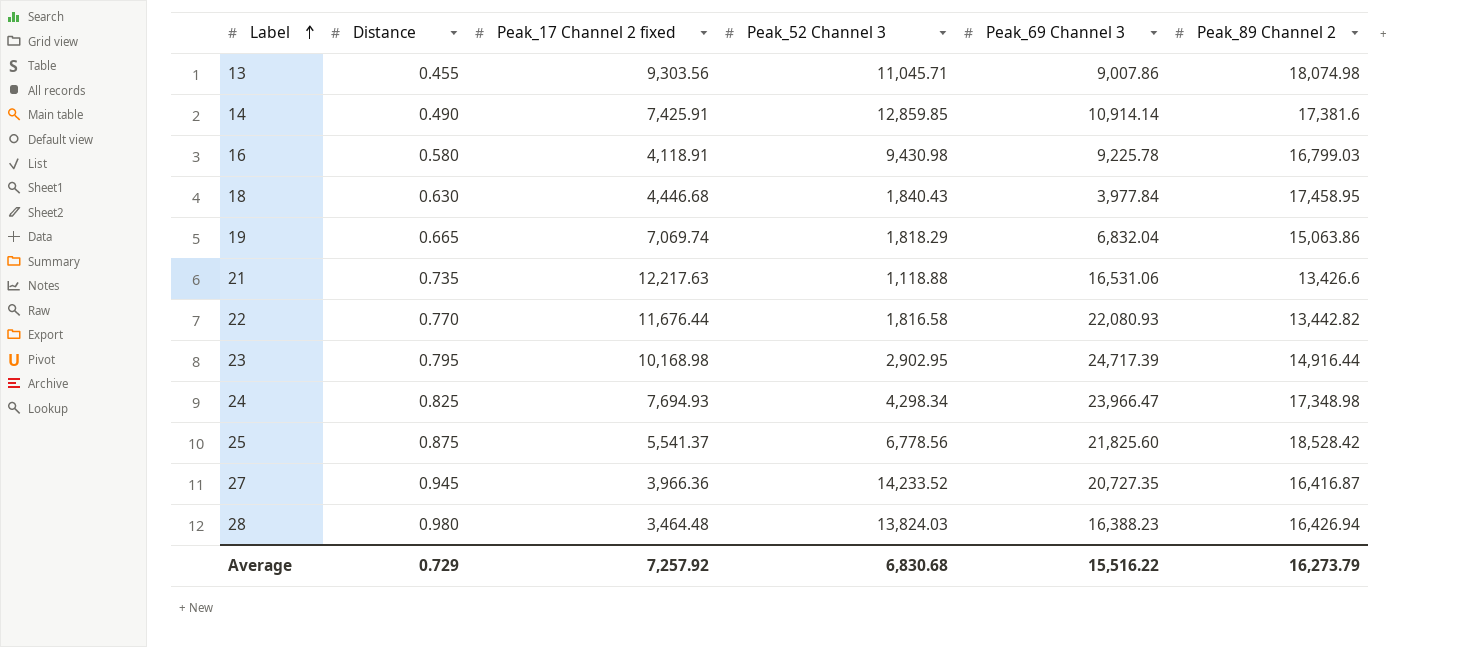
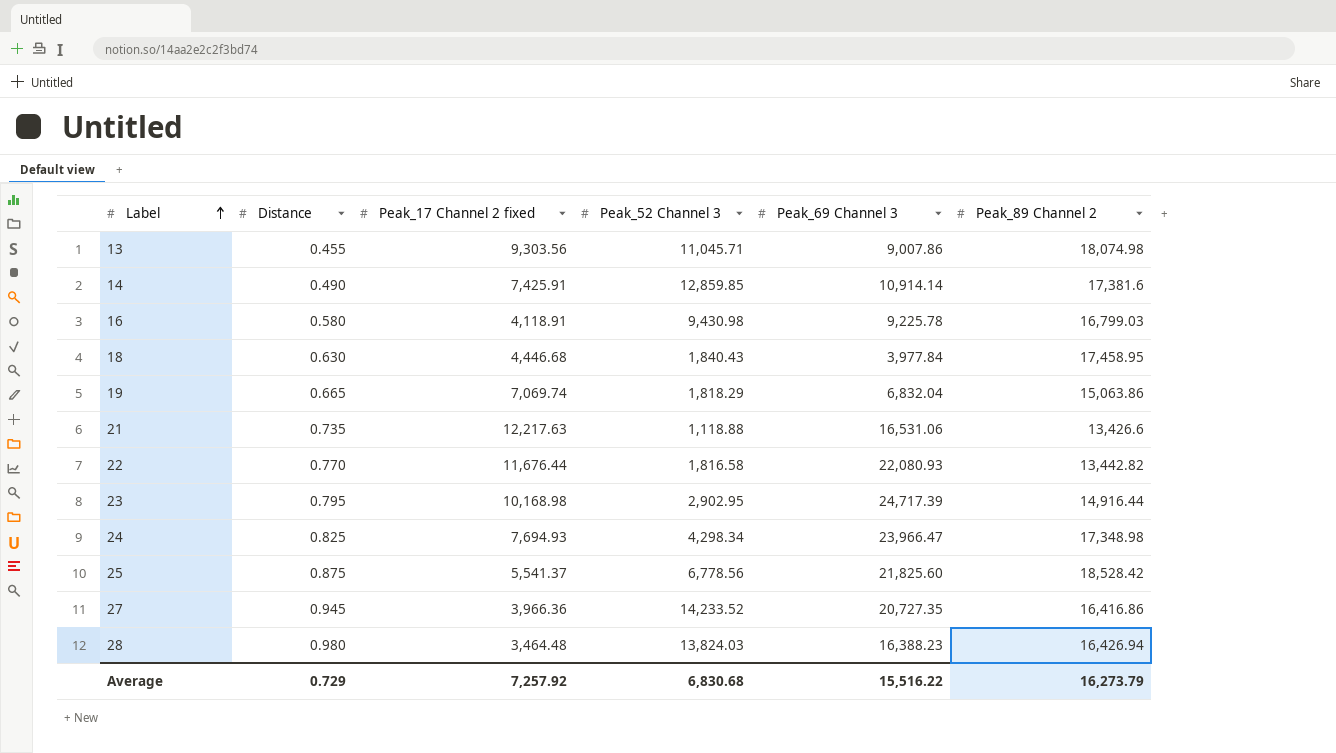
27 | Peak_89 Channel 2: 16,416.87 -> 16,416.86

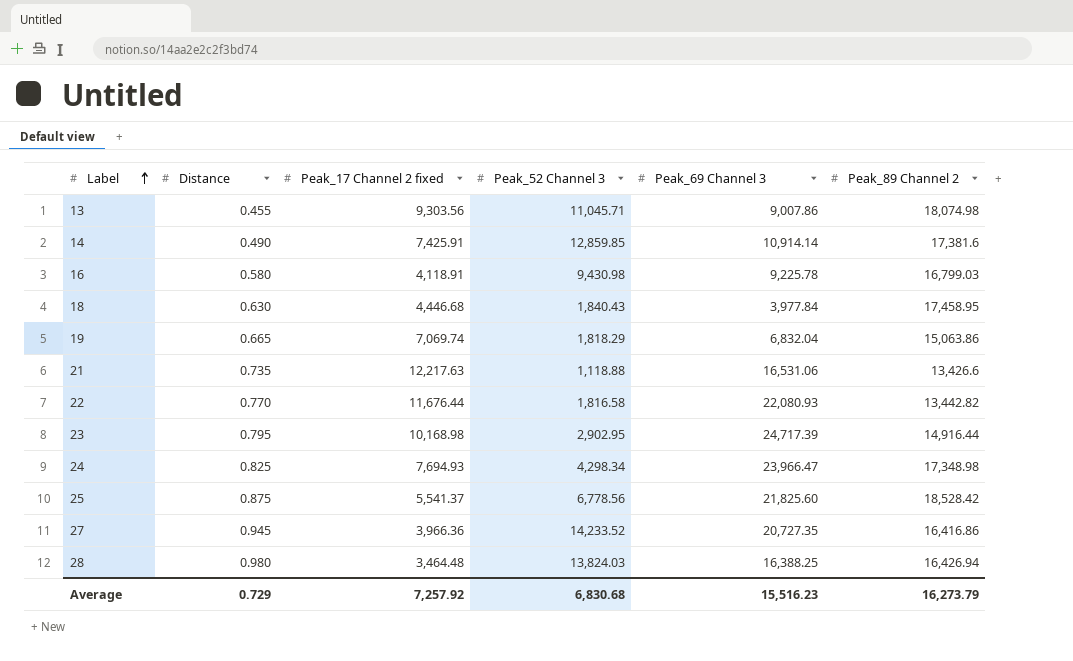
28 | Peak_69 Channel 3: 16,388.23 -> 16,388.25
Average | Peak_69 Channel 3: 15,516.22 -> 15,516.23

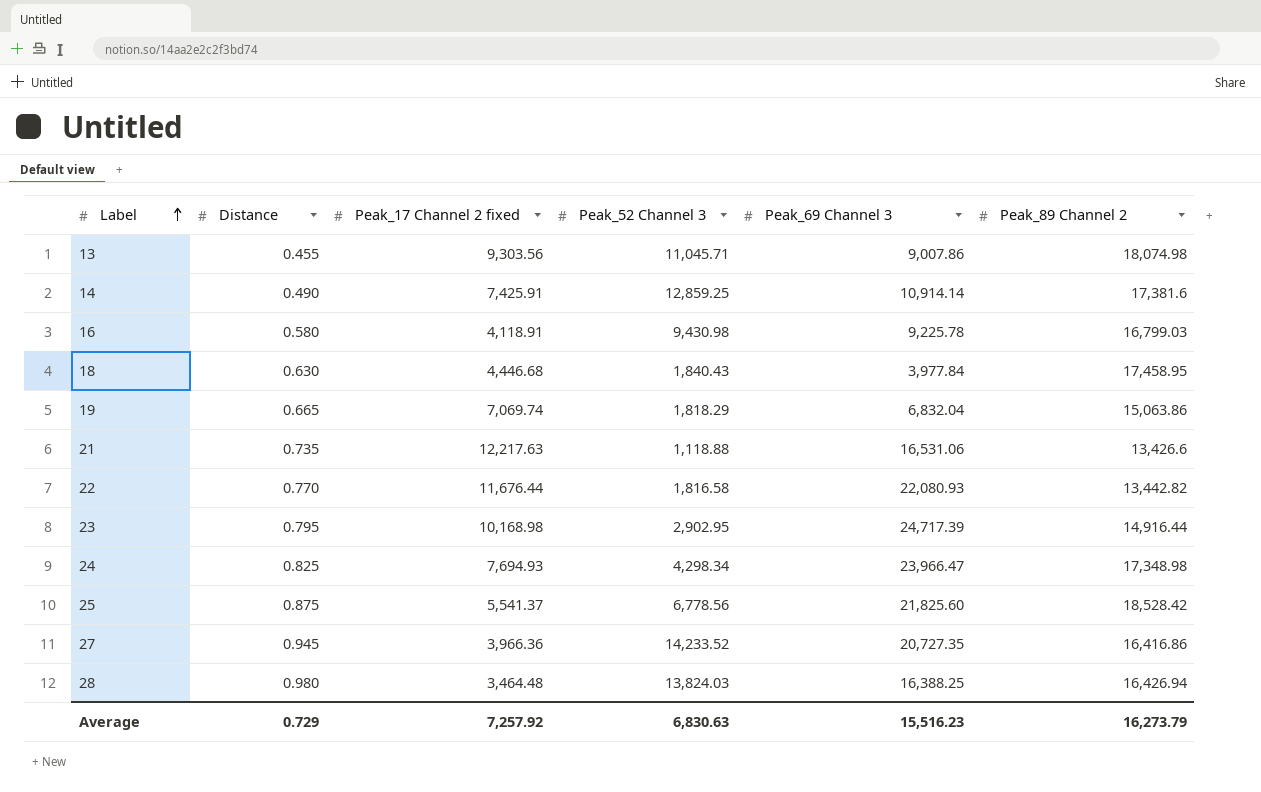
14 | Peak_52 Channel 3: 12,859.85 -> 12,859.25
Average | Peak_52 Channel 3: 6,830.68 -> 6,830.63

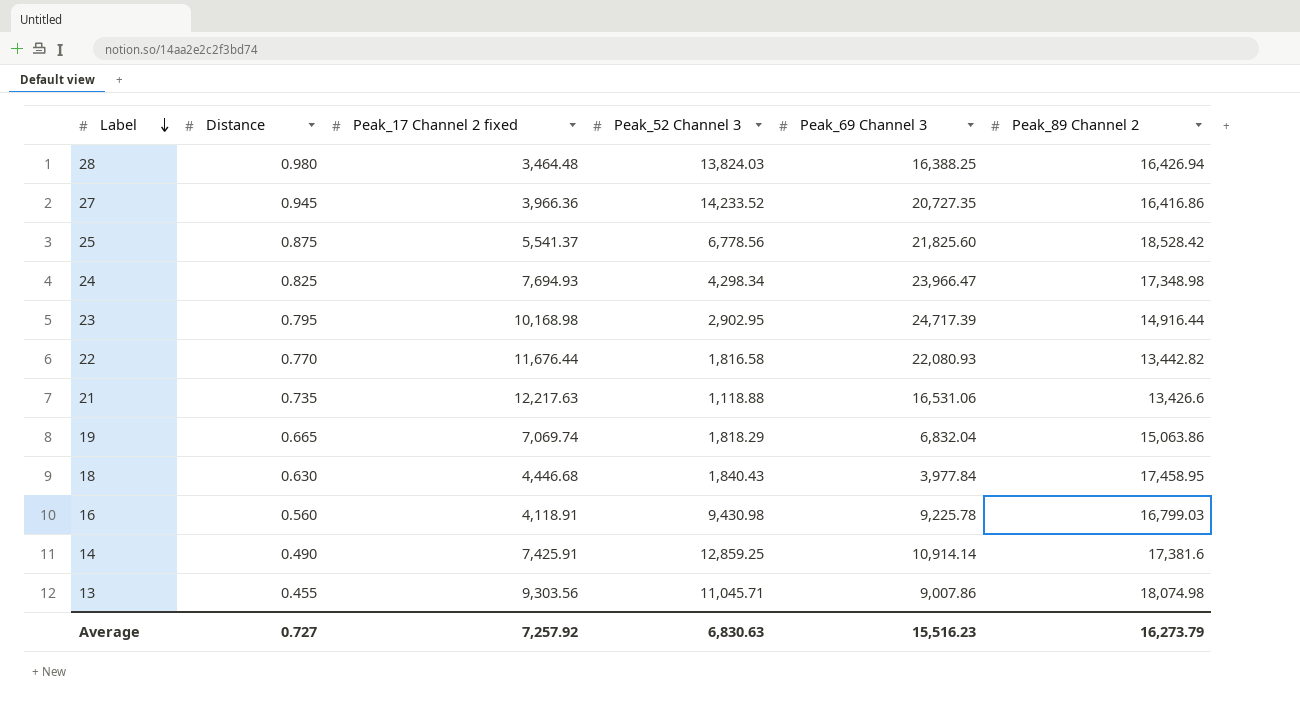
row order: Label ascending -> Label descending
16 | Distance: 0.580 -> 0.560
Average | Distance: 0.729 -> 0.727

